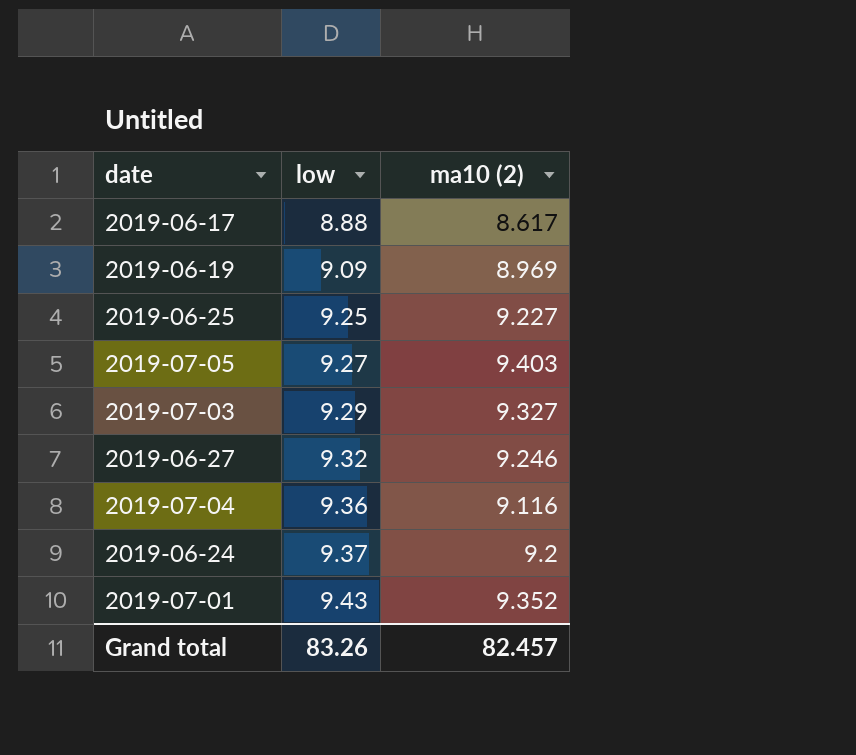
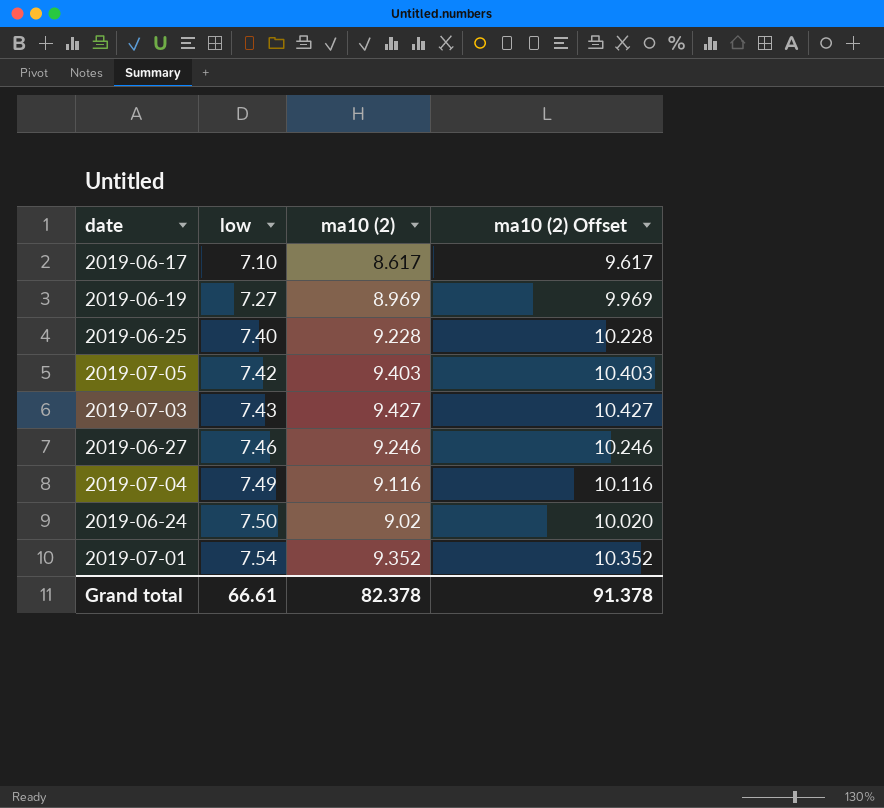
column ma10 (2) Offset | formula: none -> [ma10 (2)] + 1
2019-06-17 | low: 8.88 -> 7.10
2019-06-19 | low: 9.09 -> 7.27
2019-06-25 | low: 9.25 -> 7.40
2019-06-25 | ma10 (2): 9.227 -> 9.228
2019-07-05 | low: 9.27 -> 7.42
2019-07-03 | low: 9.29 -> 7.43
2019-07-03 | ma10 (2): 9.327 -> 9.427
2019-06-27 | low: 9.32 -> 7.46
2019-07-04 | low: 9.36 -> 7.49
2019-06-24 | low: 9.37 -> 7.50
2019-06-24 | ma10 (2): 9.2 -> 9.02
2019-07-01 | low: 9.43 -> 7.54
Grand total | low: 83.26 -> 66.61
Grand total | ma10 (2): 82.457 -> 82.378

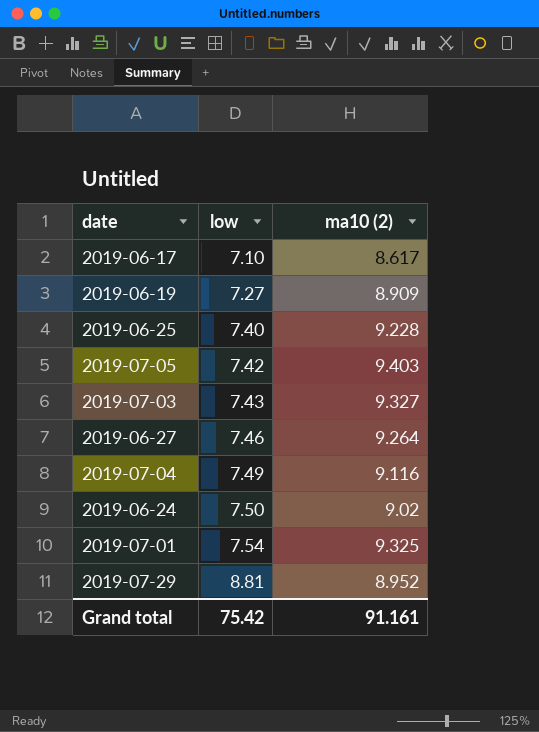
column ma10 (2) Offset | formula: [ma10 (2)] + 1 -> none
2019-06-19 | ma10 (2): 8.969 -> 8.909
2019-07-03 | ma10 (2): 9.427 -> 9.327
2019-06-27 | ma10 (2): 9.246 -> 9.264
2019-07-01 | ma10 (2): 9.352 -> 9.325
row 2019-07-29: none -> 8.81 | 8.952
Grand total | low: 66.61 -> 75.42
Grand total | ma10 (2): 82.378 -> 91.161

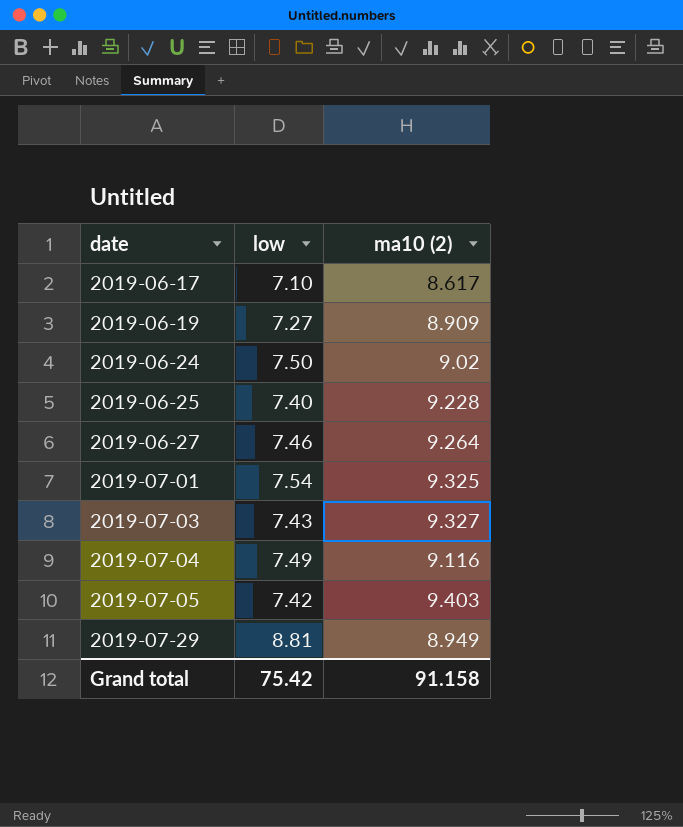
row order: low ascending -> date ascending
2019-07-29 | ma10 (2): 8.952 -> 8.949
Grand total | ma10 (2): 91.161 -> 91.158

